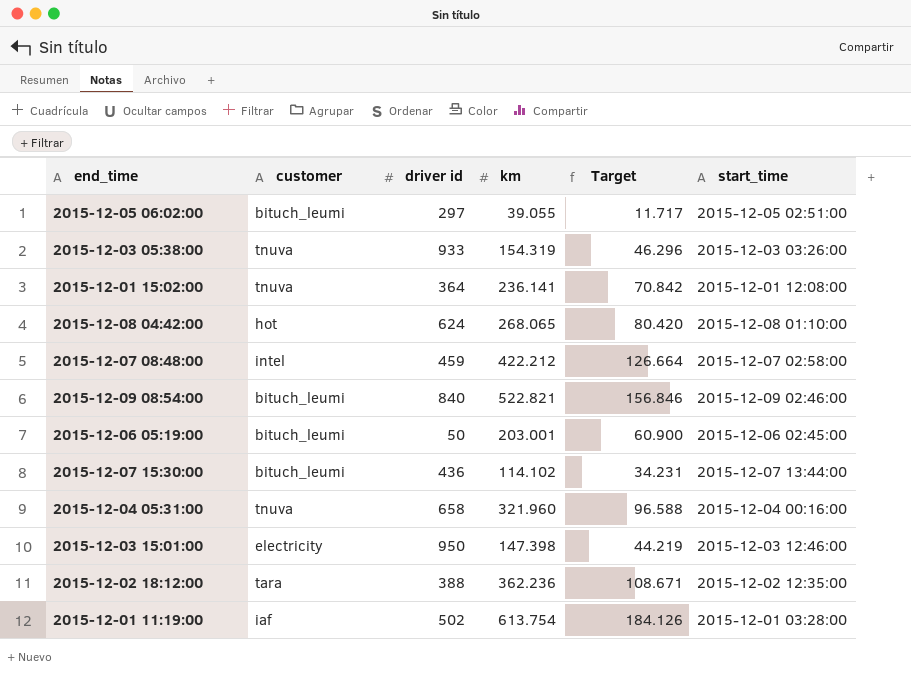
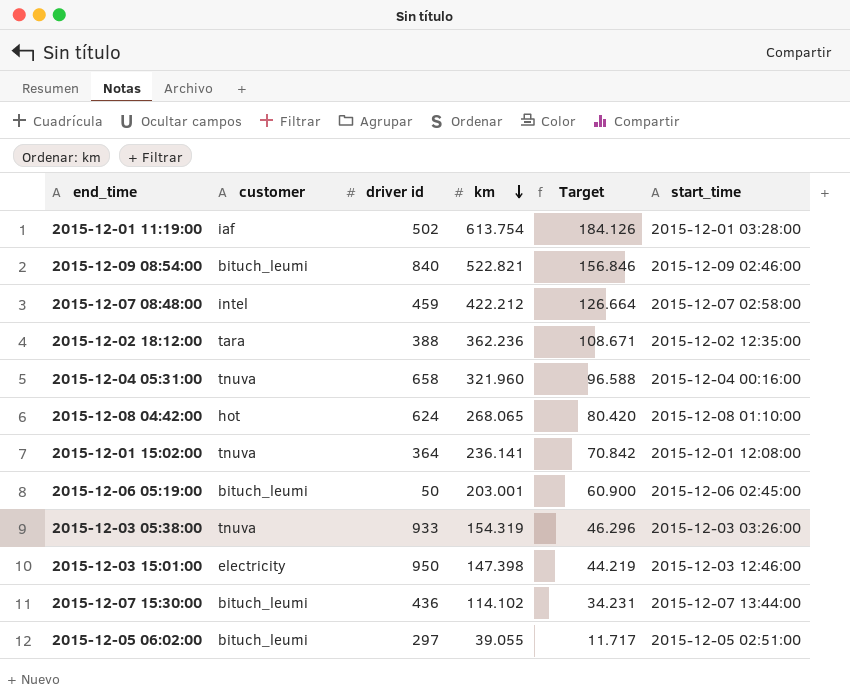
row order: none -> km descending

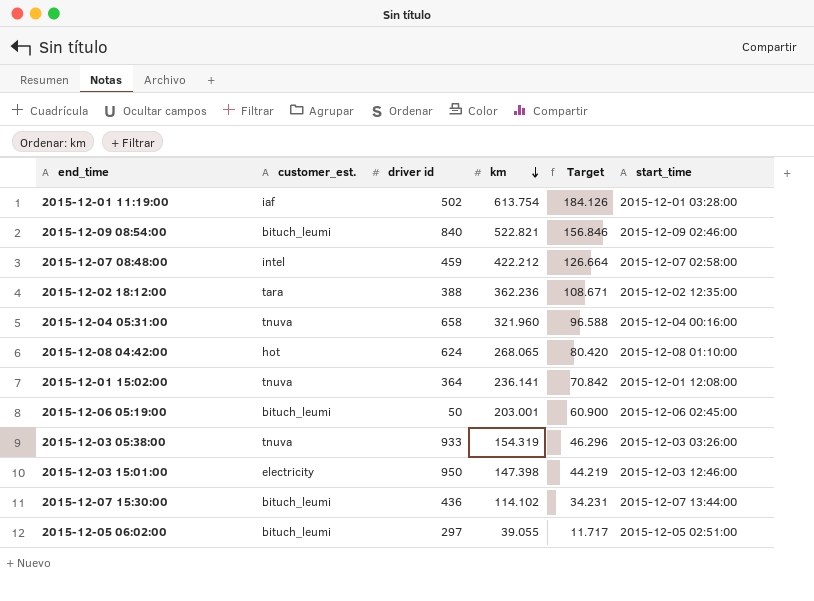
column name: customer -> customer_est.

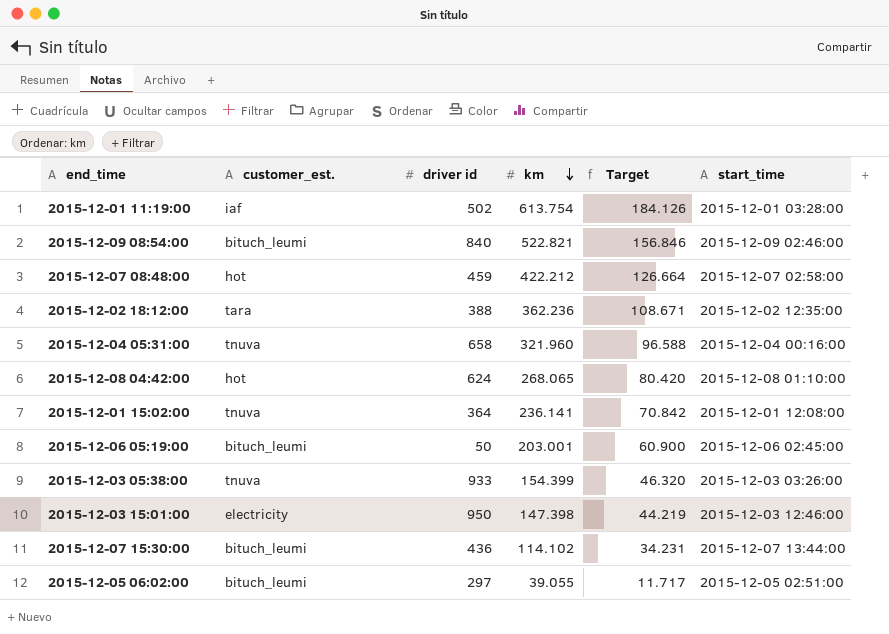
2015-12-07 08:48:00 | customer_est.: intel -> hot
2015-12-03 05:38:00 | km: 154.319 -> 154.399
2015-12-03 05:38:00 | Target: 46.296 -> 46.320

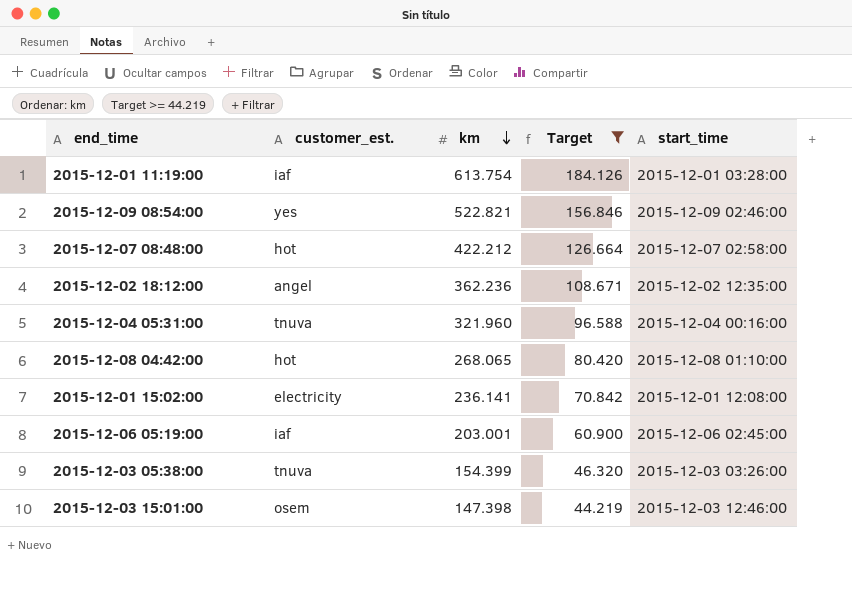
filter: none -> Target >= 44.219
column driver id | position: 3 -> none
2015-12-09 08:54:00 | customer_est.: bituch_leumi -> yes
2015-12-02 18:12:00 | customer_est.: tara -> angel
2015-12-01 15:02:00 | customer_est.: tnuva -> electricity
2015-12-06 05:19:00 | customer_est.: bituch_leumi -> iaf
2015-12-03 15:01:00 | customer_est.: electricity -> osem

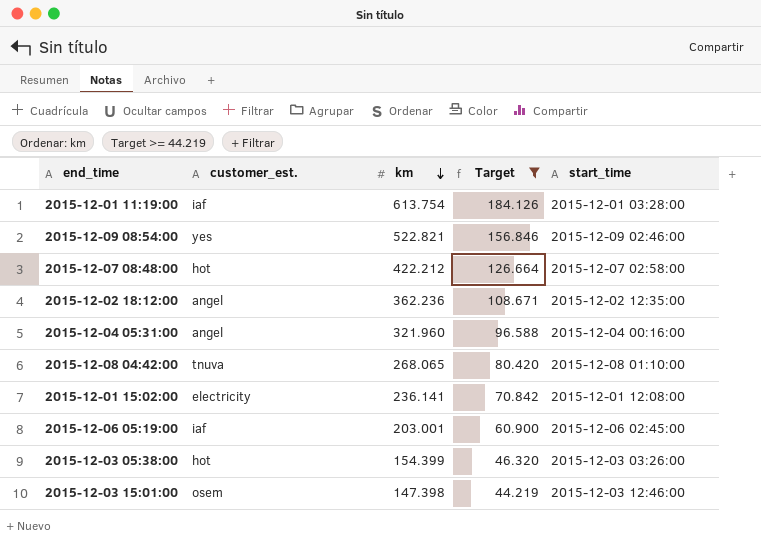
2015-12-04 05:31:00 | customer_est.: tnuva -> angel
2015-12-08 04:42:00 | customer_est.: hot -> tnuva
2015-12-03 05:38:00 | customer_est.: tnuva -> hot

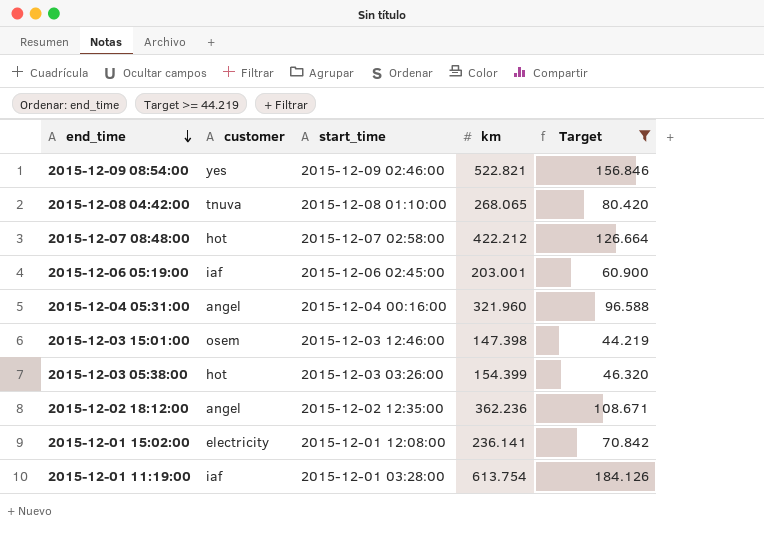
row order: km descending -> end_time descending
column name: customer_est. -> customer
column start_time | position: 5 -> 3

